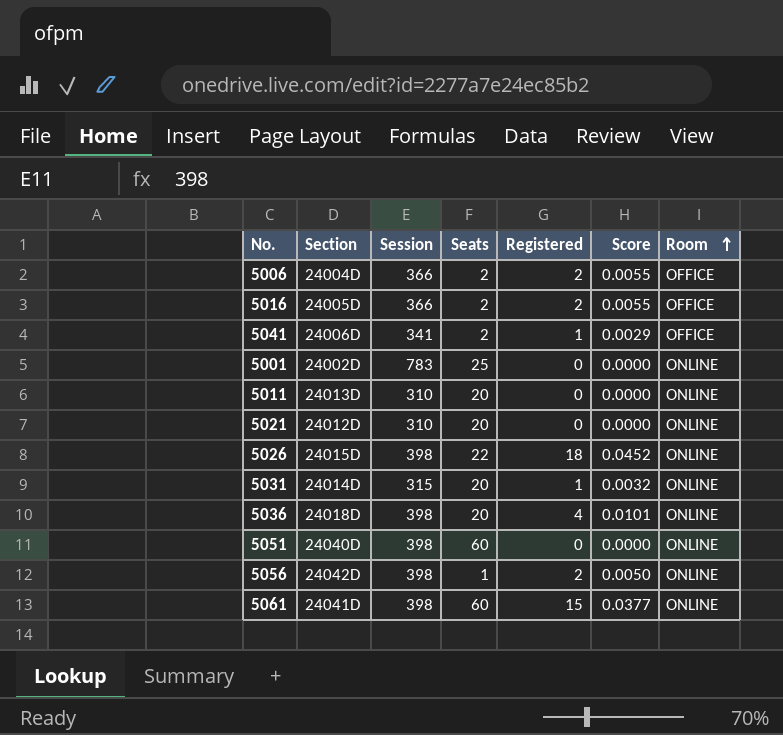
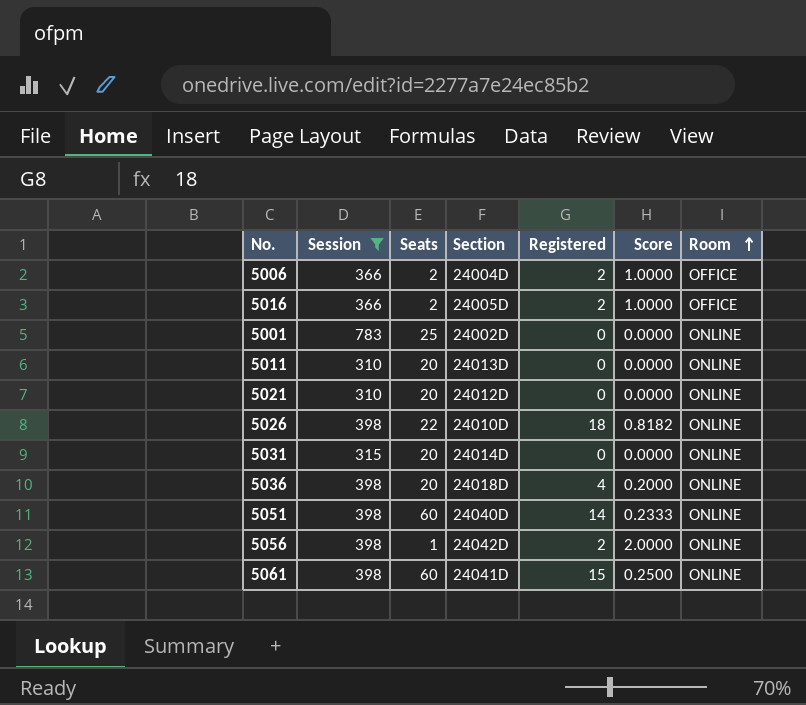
filter: none -> Session != 341
column Section | position: 2 -> 4
column Score | formula: [Registered] / [Session] -> [Registered] / [Seats]
5026 | Section: 24015D -> 24010D
5031 | Registered: 1 -> 0
5051 | Registered: 0 -> 14

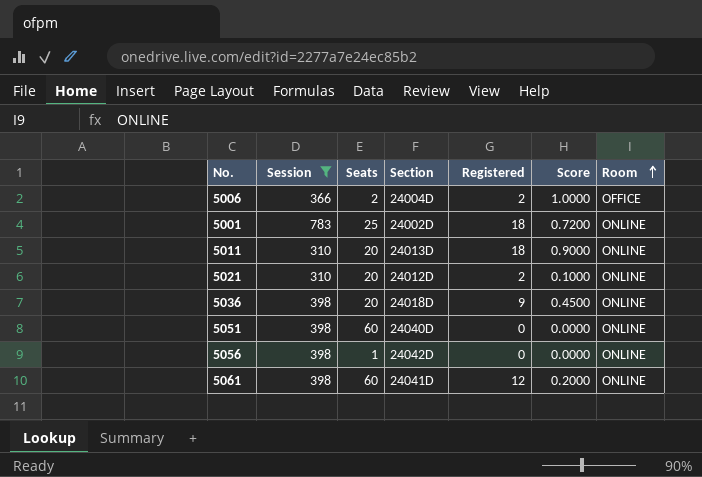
row 5016: 366 | 2 | 24005D | 2 | 1.0000 | OFFICE -> none
row 5026: 398 | 22 | 24010D | 18 | 0.8182 | ONLINE -> none
row 5031: 315 | 20 | 24014D | 0 | 0.0000 | ONLINE -> none
5001 | Registered: 0 -> 18
5001 | Score: 0.0000 -> 0.7200
5011 | Registered: 0 -> 18
5011 | Score: 0.0000 -> 0.9000
5021 | Registered: 0 -> 2
5021 | Score: 0.0000 -> 0.1000
5036 | Registered: 4 -> 9
5036 | Score: 0.2000 -> 0.4500
5051 | Registered: 14 -> 0
5051 | Score: 0.2333 -> 0.0000
5056 | Registered: 2 -> 0
5056 | Score: 2.0000 -> 0.0000
5061 | Registered: 15 -> 12
5061 | Score: 0.2500 -> 0.2000

